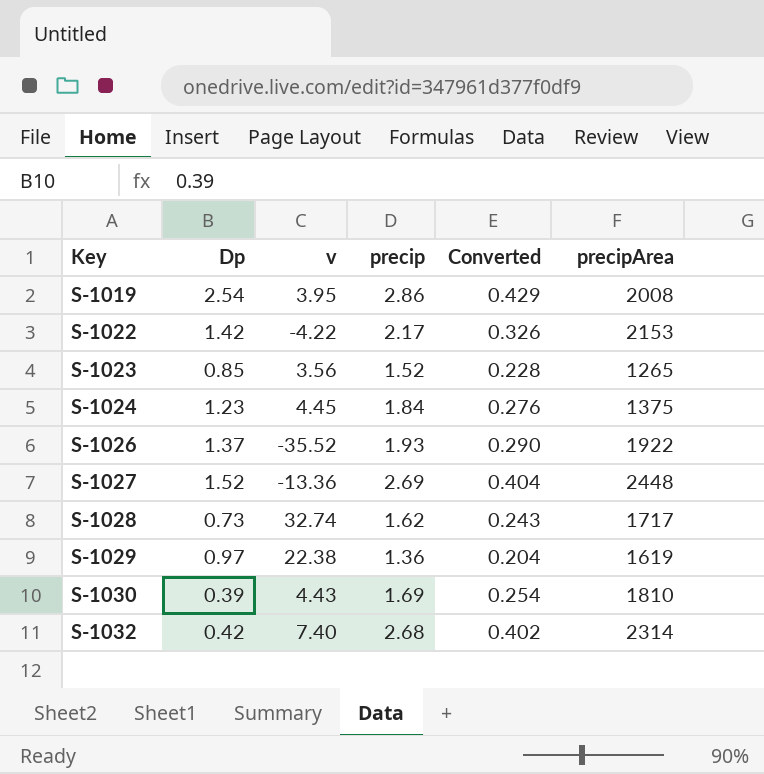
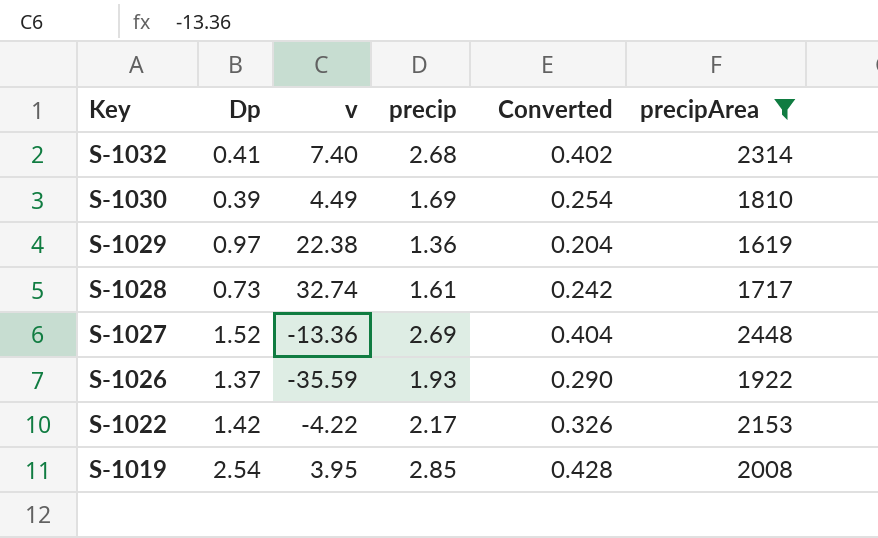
filter: none -> precipArea >= 1619
row order: Key ascending -> Key descending
S-1032 | Dp: 0.42 -> 0.41
S-1030 | v: 4.43 -> 4.49
S-1028 | precip: 1.62 -> 1.61
S-1028 | Converted: 0.243 -> 0.242
S-1026 | v: -35.52 -> -35.59
S-1019 | precip: 2.86 -> 2.85
S-1019 | Converted: 0.429 -> 0.428

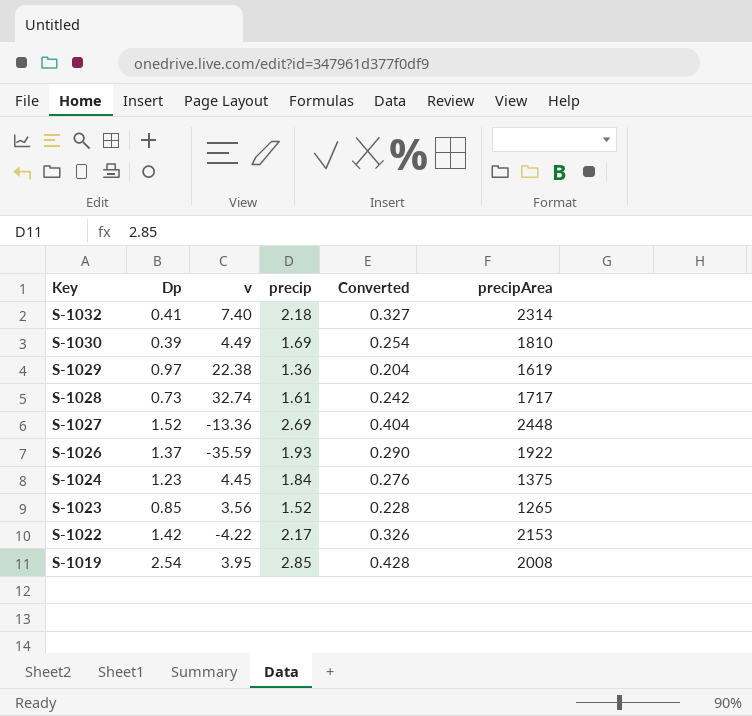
filter: precipArea >= 1619 -> none
S-1032 | precip: 2.68 -> 2.18
S-1032 | Converted: 0.402 -> 0.327

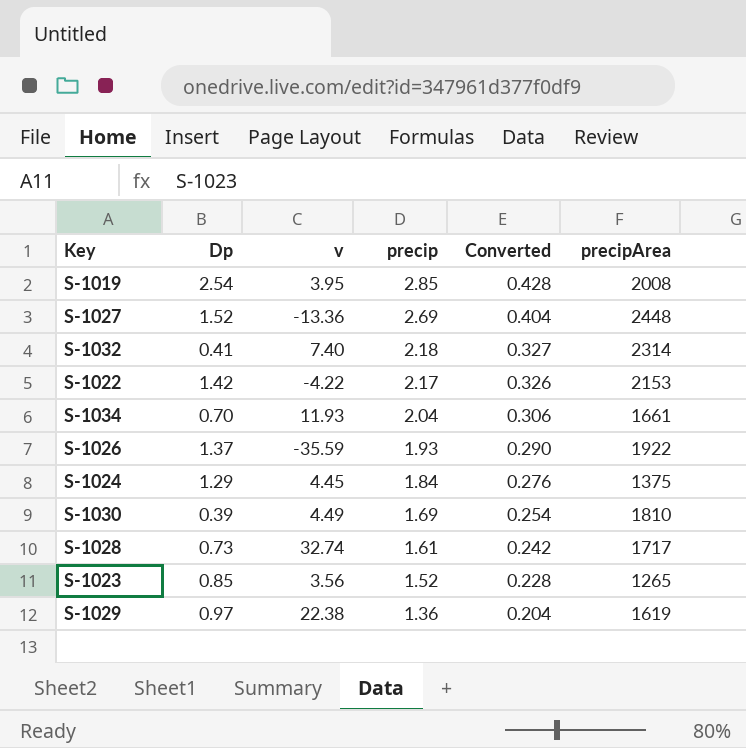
row order: Key descending -> precip descending
row S-1034: none -> 0.70 | 11.93 | 2.04 | 0.306 | 1661
S-1024 | Dp: 1.23 -> 1.29

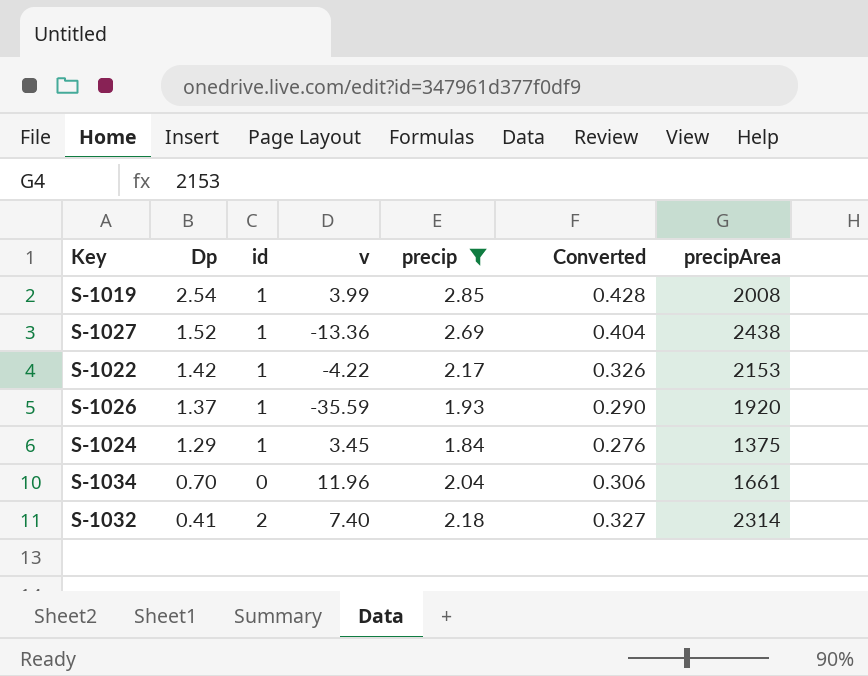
filter: none -> precip >= 1.84
row order: precip descending -> Dp descending
column id | position: none -> 3
S-1019 | v: 3.95 -> 3.99
S-1027 | precipArea: 2448 -> 2438
S-1026 | precipArea: 1922 -> 1920
S-1024 | v: 4.45 -> 3.45
S-1034 | v: 11.93 -> 11.96

